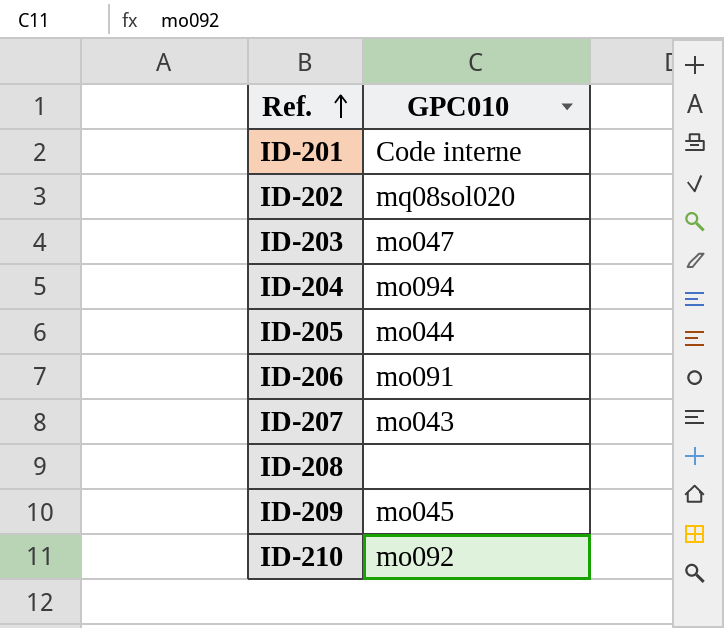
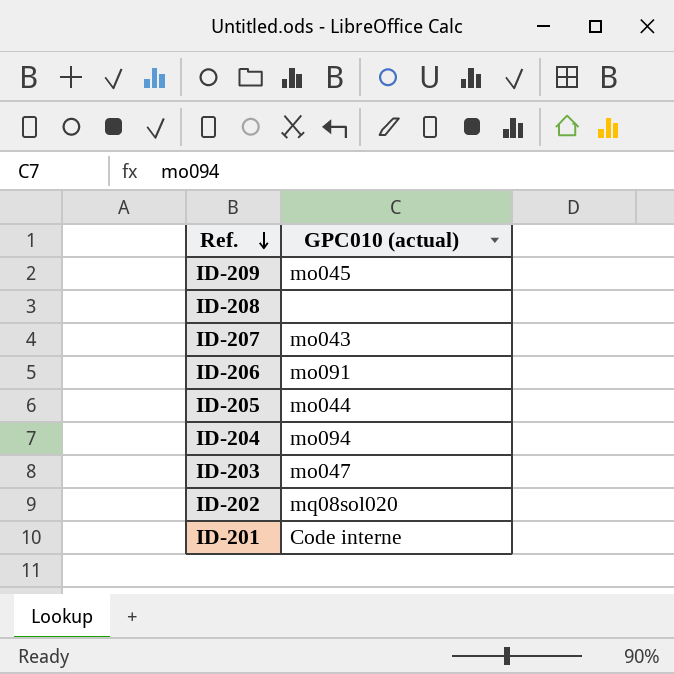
row order: Ref. ascending -> Ref. descending
column name: GPC010 -> GPC010 (actual)
row ID-210: mo092 -> none

